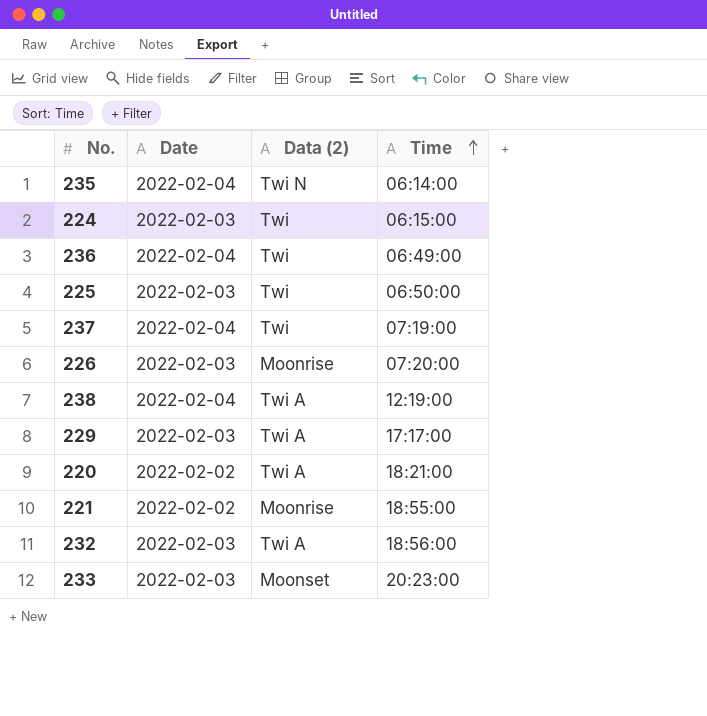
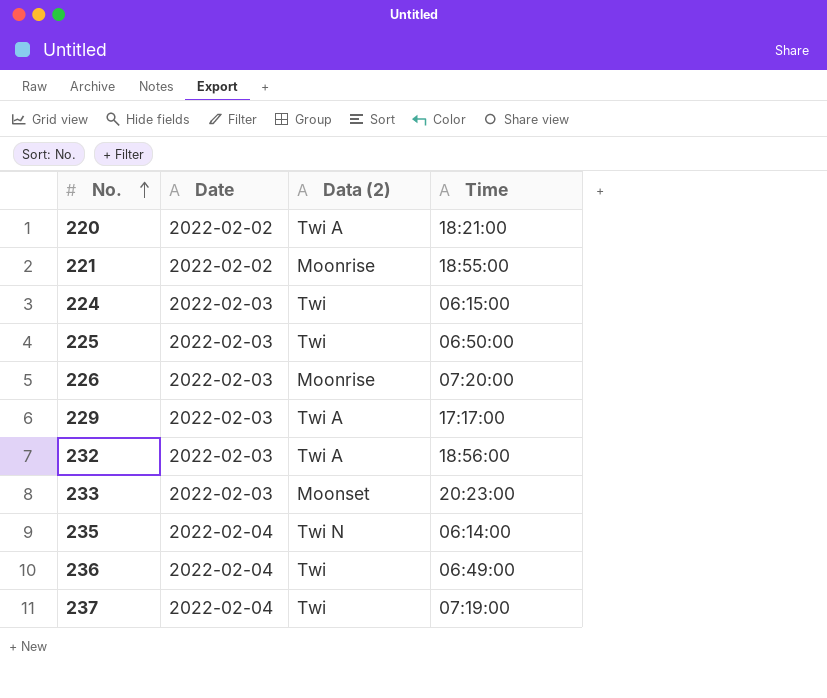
row order: Time ascending -> No. ascending
row 238: 2022-02-04 | Twi A | 12:19:00 -> none

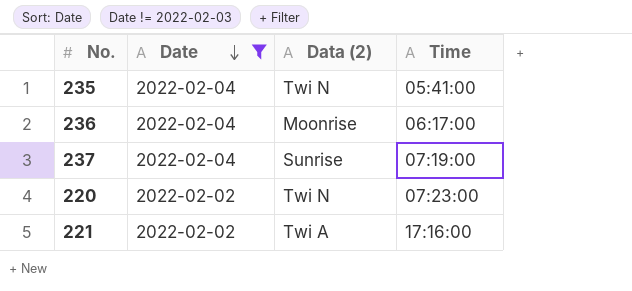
filter: none -> Date != 2022-02-03
row order: No. ascending -> Date descending
235 | Time: 06:14:00 -> 05:41:00
236 | Data (2): Twi -> Moonrise
236 | Time: 06:49:00 -> 06:17:00
237 | Data (2): Twi -> Sunrise
220 | Data (2): Twi A -> Twi N
220 | Time: 18:21:00 -> 07:23:00
221 | Data (2): Moonrise -> Twi A
221 | Time: 18:55:00 -> 17:16:00

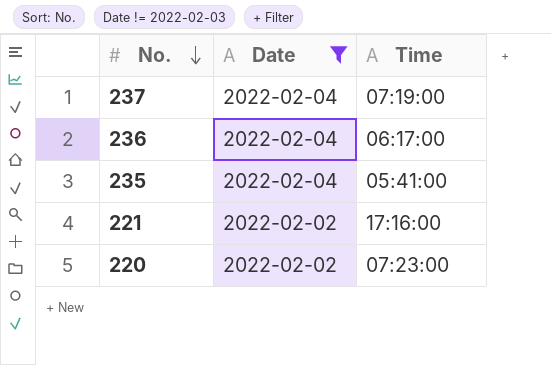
row order: Date descending -> No. descending
column Data (2) | position: 3 -> none

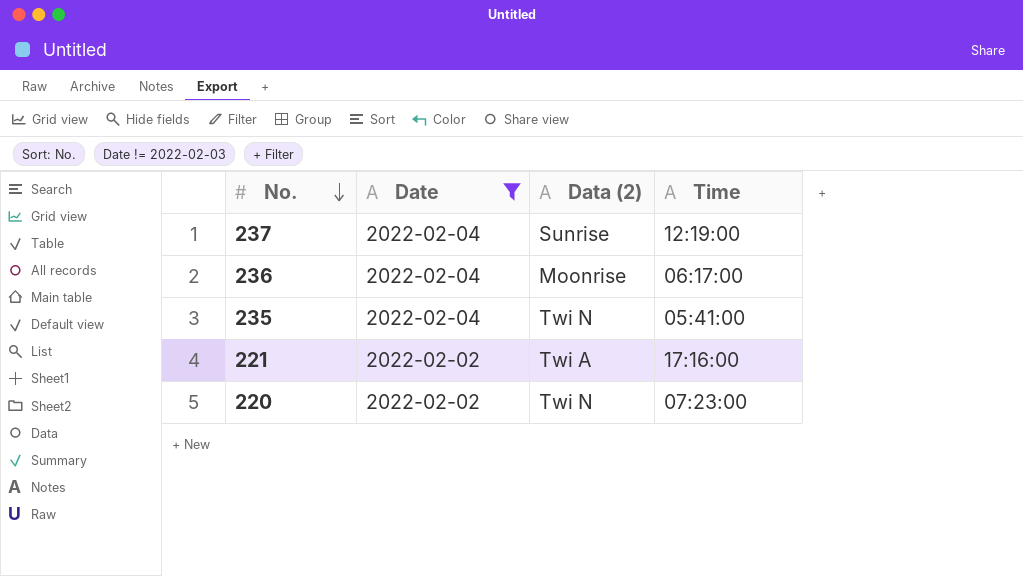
column Data (2) | position: none -> 3
237 | Time: 07:19:00 -> 12:19:00

